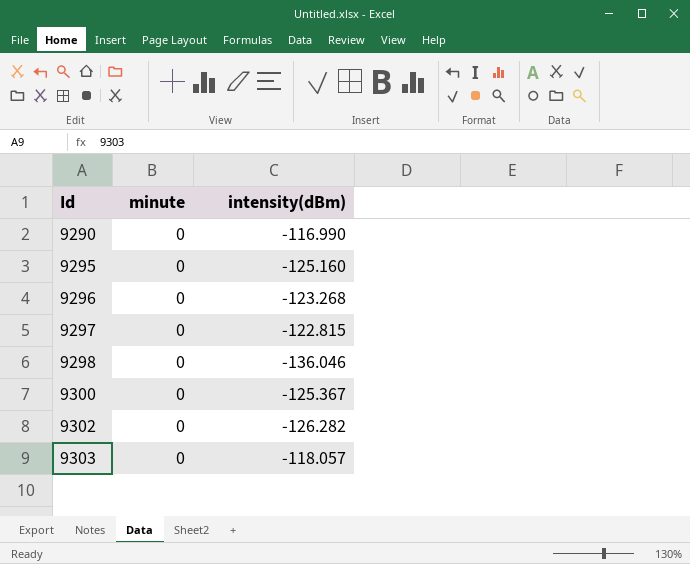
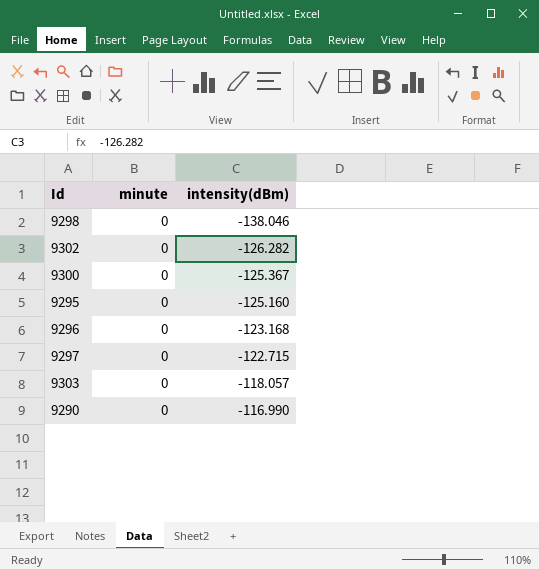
row order: Id ascending -> intensity(dBm) ascending
9298 | intensity(dBm): -136.046 -> -138.046
9296 | intensity(dBm): -123.268 -> -123.168
9297 | intensity(dBm): -122.815 -> -122.715

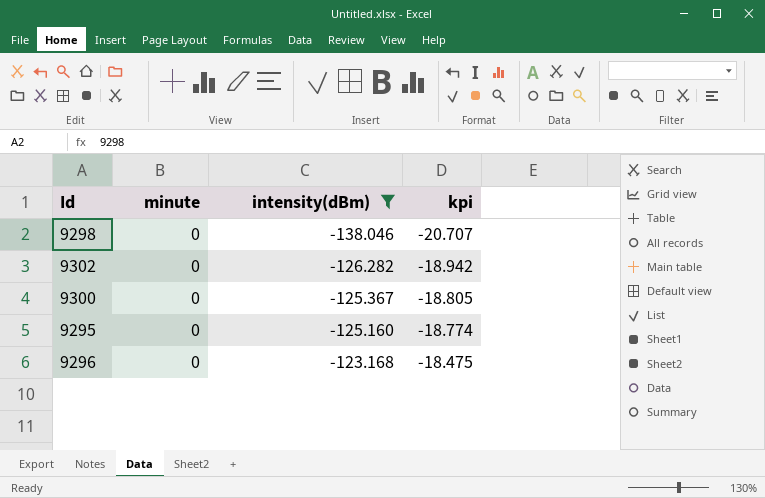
filter: none -> intensity(dBm) <= -123.168
column kpi | formula: none -> [intensity(dBm)] * 0.15

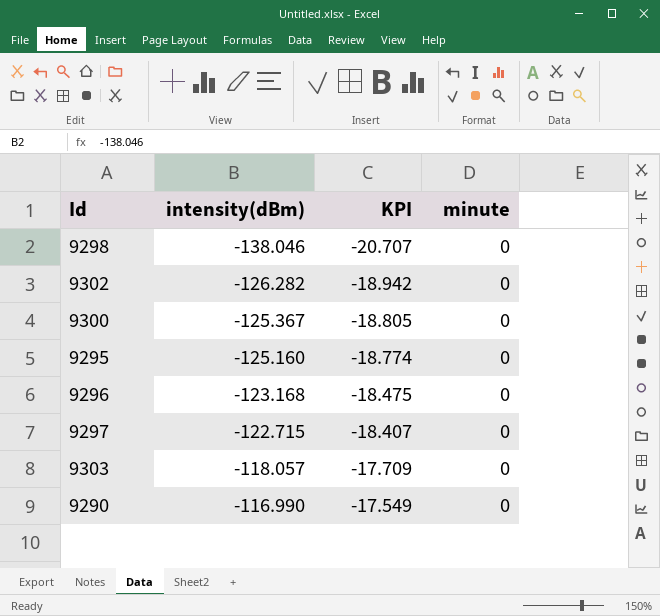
filter: intensity(dBm) <= -123.168 -> none
column name: kpi -> KPI
column minute | position: 2 -> 4

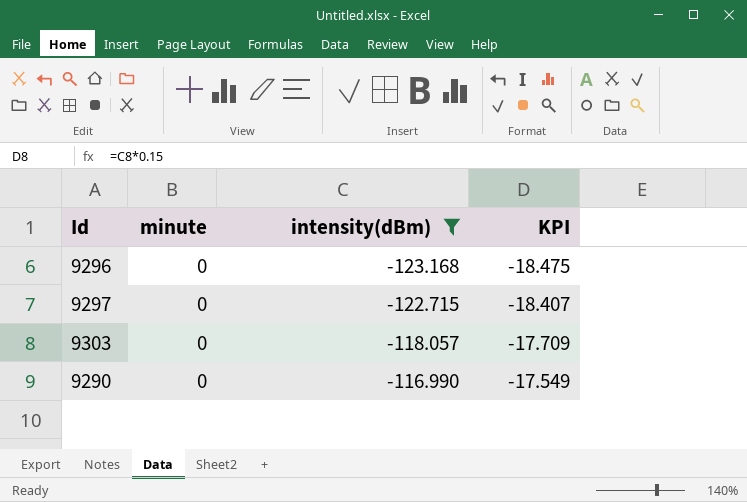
filter: none -> intensity(dBm) >= -123.168
column minute | position: 4 -> 2

